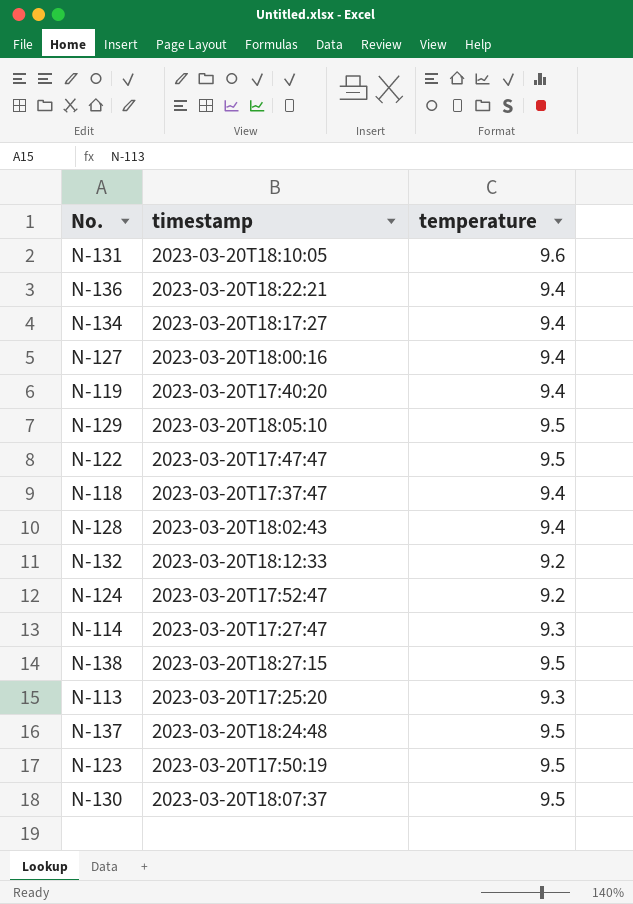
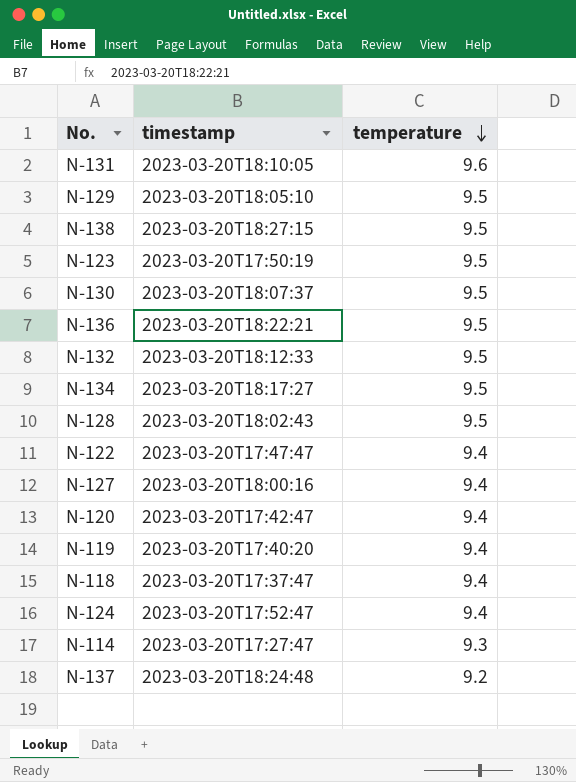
row order: none -> temperature descending
row N-113: 2023-03-20T17:25:20 | 9.3 -> none
N-136 | temperature: 9.4 -> 9.5
N-132 | temperature: 9.2 -> 9.5
N-134 | temperature: 9.4 -> 9.5
N-128 | temperature: 9.4 -> 9.5
N-122 | temperature: 9.5 -> 9.4
row N-120: none -> 2023-03-20T17:42:47 | 9.4
N-124 | temperature: 9.2 -> 9.4
N-137 | temperature: 9.5 -> 9.2

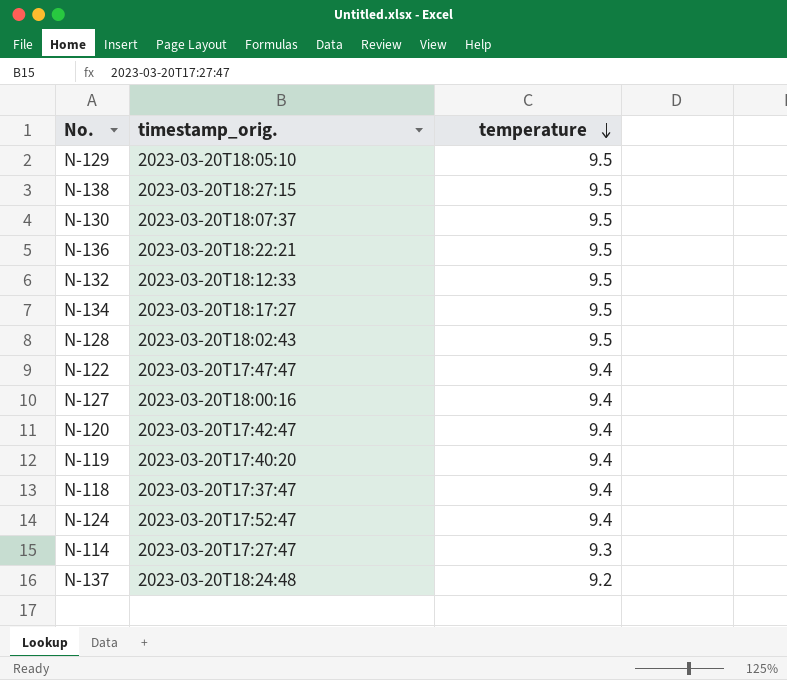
column name: timestamp -> timestamp_orig.
row N-131: 2023-03-20T18:10:05 | 9.6 -> none
row N-123: 2023-03-20T17:50:19 | 9.5 -> none

